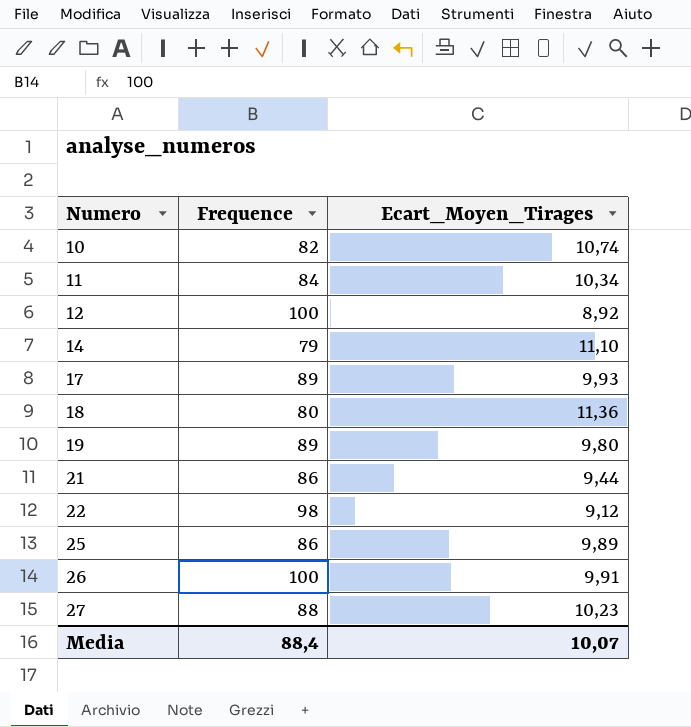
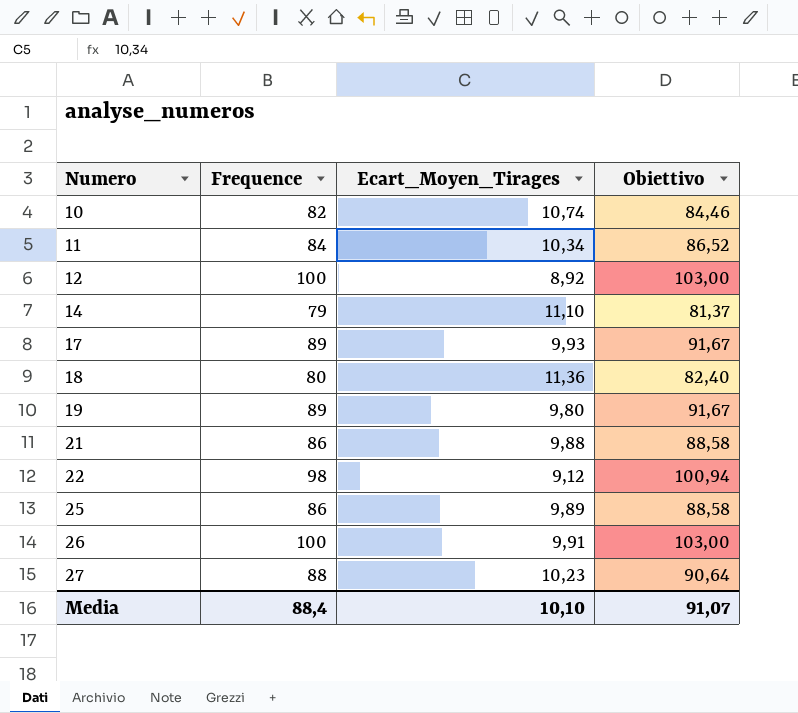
column Obiettivo | formula: none -> [Frequence] * 1,03
21 | Ecart_Moyen_Tirages: 9,44 -> 9,88
Media | Ecart_Moyen_Tirages: 10,07 -> 10,10

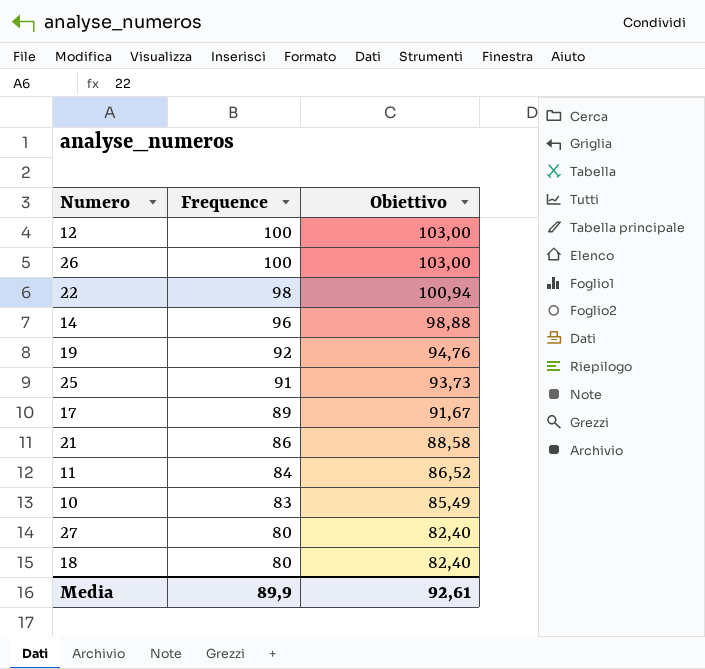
row order: Numero ascending -> Frequence descending
column Ecart_Moyen_Tirages | position: 3 -> none
14 | Frequence: 79 -> 96
14 | Obiettivo: 81,37 -> 98,88
19 | Frequence: 89 -> 92
19 | Obiettivo: 91,67 -> 94,76
25 | Frequence: 86 -> 91
25 | Obiettivo: 88,58 -> 93,73
10 | Frequence: 82 -> 83
10 | Obiettivo: 84,46 -> 85,49
27 | Frequence: 88 -> 80
27 | Obiettivo: 90,64 -> 82,40
Media | Frequence: 88,4 -> 89,9
Media | Obiettivo: 91,07 -> 92,61

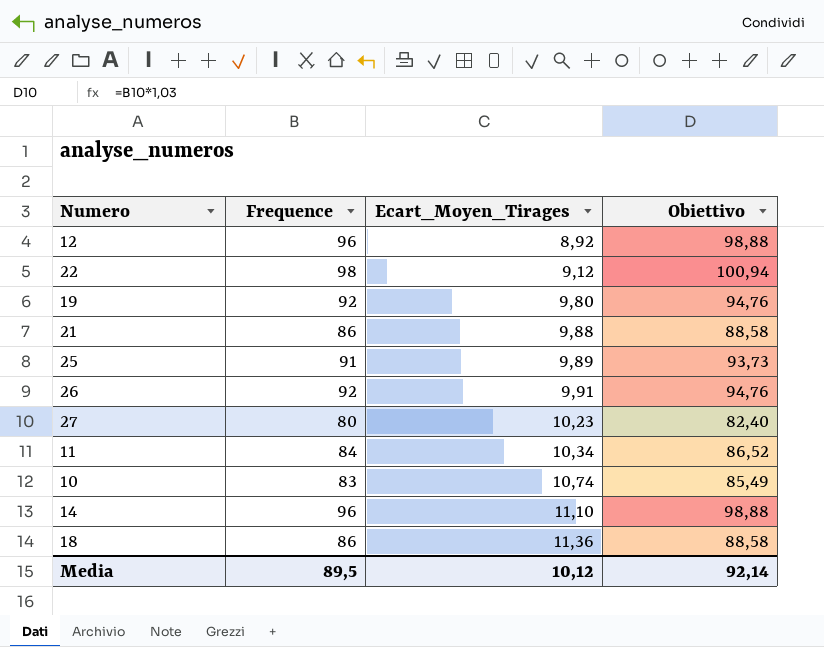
row order: Frequence descending -> Ecart_Moyen_Tirages ascending
column Ecart_Moyen_Tirages | position: none -> 3
row 17: 89 | 91,67 -> none
12 | Frequence: 100 -> 96
12 | Obiettivo: 103,00 -> 98,88
26 | Frequence: 100 -> 92
26 | Obiettivo: 103,00 -> 94,76
18 | Frequence: 80 -> 86
18 | Obiettivo: 82,40 -> 88,58
Media | Frequence: 89,9 -> 89,5
Media | Obiettivo: 92,61 -> 92,14

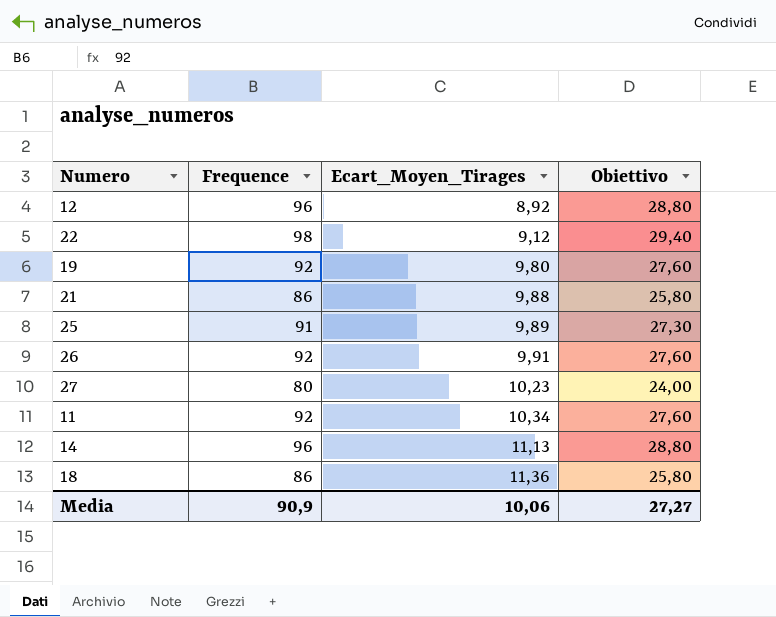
column Obiettivo | formula: [Frequence] * 1,03 -> [Frequence] * 0,3
row 10: 83 | 10,74 | 85,49 -> none
11 | Frequence: 84 -> 92
14 | Ecart_Moyen_Tirages: 11,10 -> 11,13
Media | Frequence: 89,5 -> 90,9
Media | Ecart_Moyen_Tirages: 10,12 -> 10,06
Media | Obiettivo: 92,14 -> 27,27

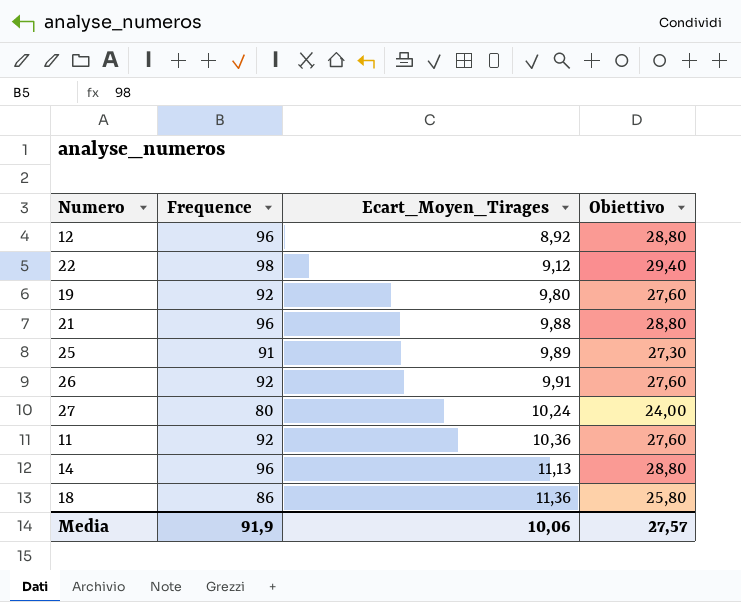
21 | Frequence: 86 -> 96
21 | Obiettivo: 25,80 -> 28,80
27 | Ecart_Moyen_Tirages: 10,23 -> 10,24
11 | Ecart_Moyen_Tirages: 10,34 -> 10,36
Media | Frequence: 90,9 -> 91,9
Media | Obiettivo: 27,27 -> 27,57

